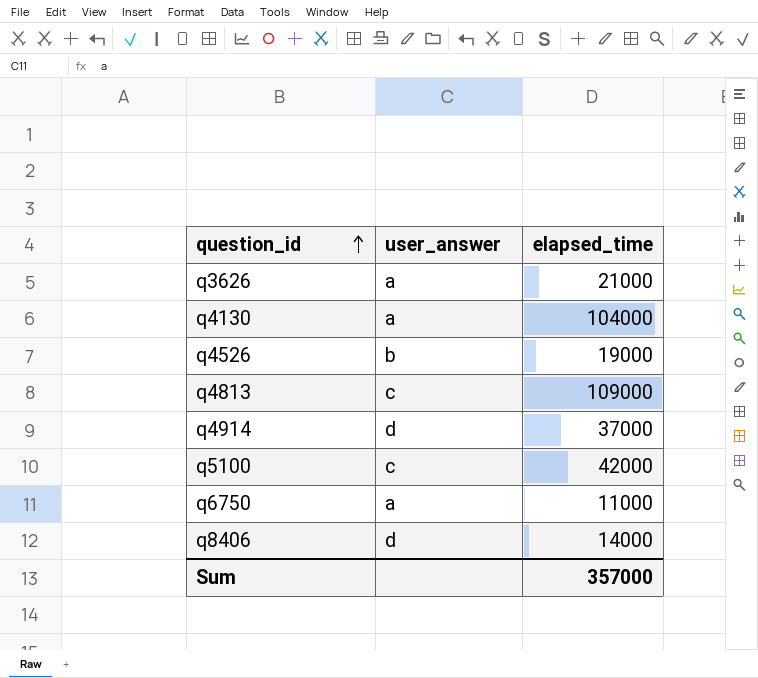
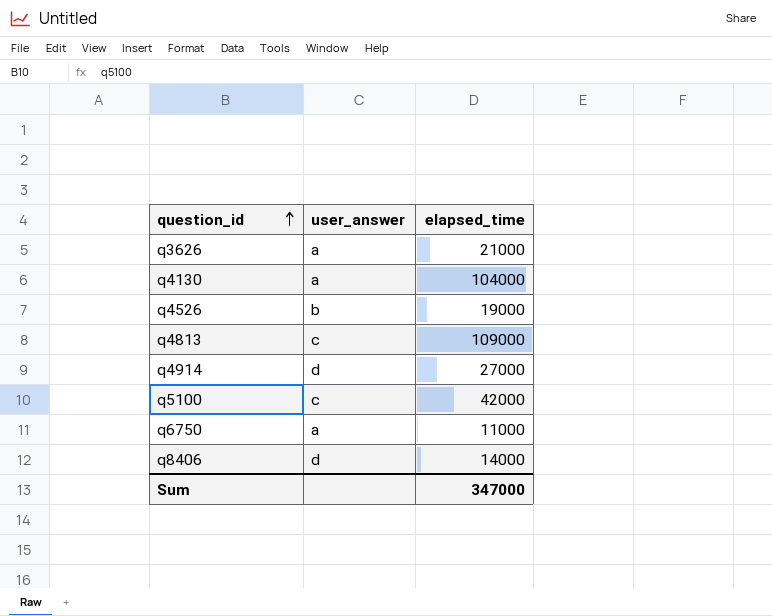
q4914 | elapsed_time: 37000 -> 27000
Sum | elapsed_time: 357000 -> 347000

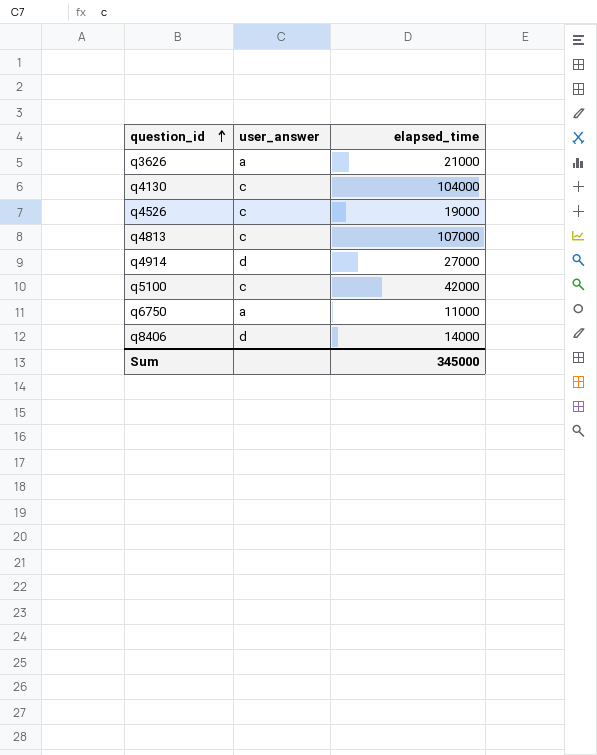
q4130 | user_answer: a -> c
q4526 | user_answer: b -> c
q4813 | elapsed_time: 109000 -> 107000
Sum | elapsed_time: 347000 -> 345000

